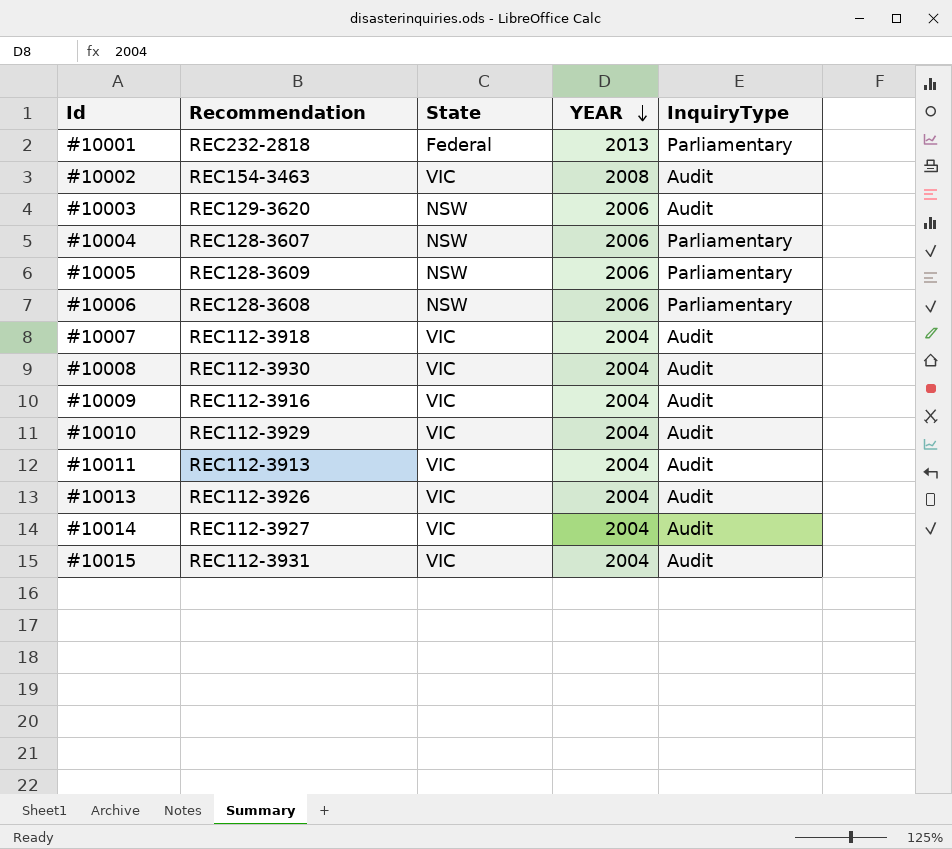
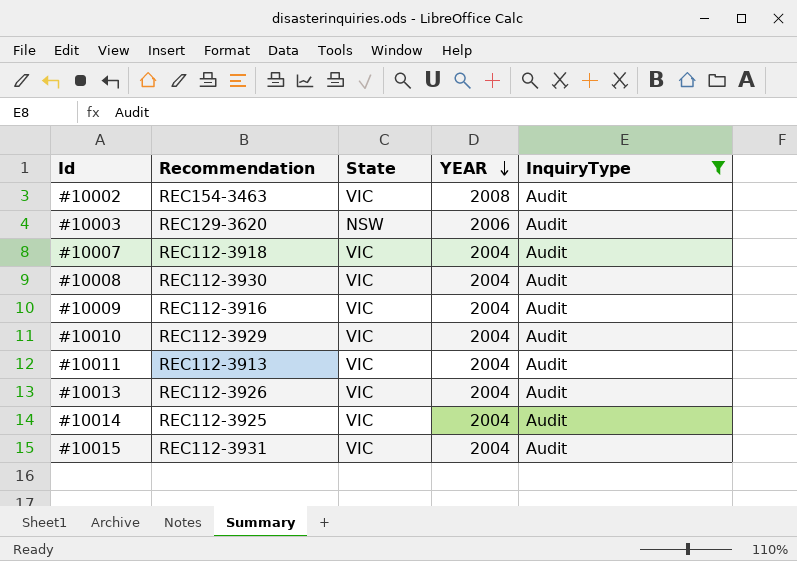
filter: none -> InquiryType = Audit
#10014 | Recommendation: REC112-3927 -> REC112-3925

